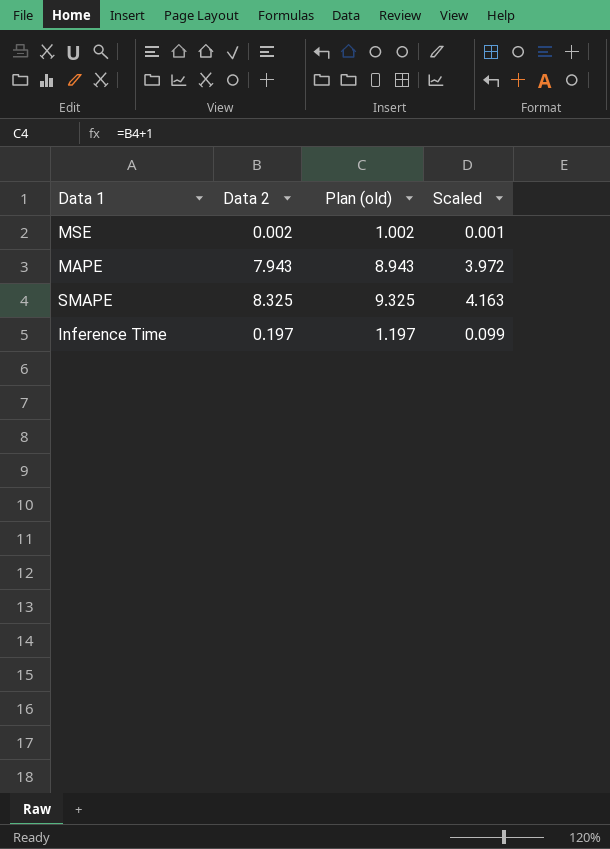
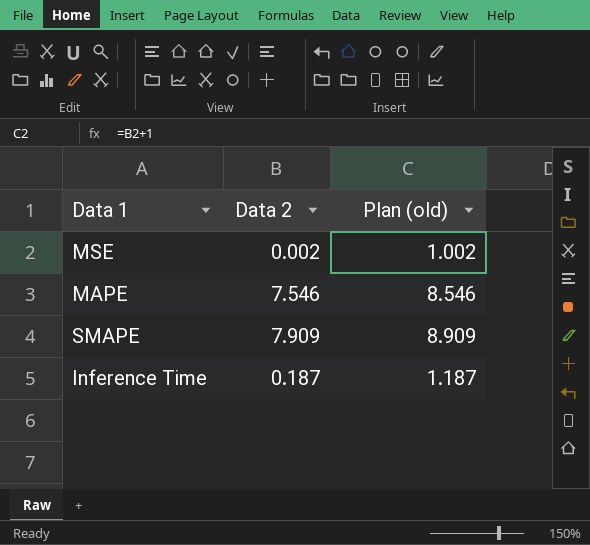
column Scaled | formula: [Data 2] * 0.5 -> none
MAPE | Data 2: 7.943 -> 7.546
MAPE | Plan (old): 8.943 -> 8.546
SMAPE | Data 2: 8.325 -> 7.909
SMAPE | Plan (old): 9.325 -> 8.909
Inference Time | Data 2: 0.197 -> 0.187
Inference Time | Plan (old): 1.197 -> 1.187

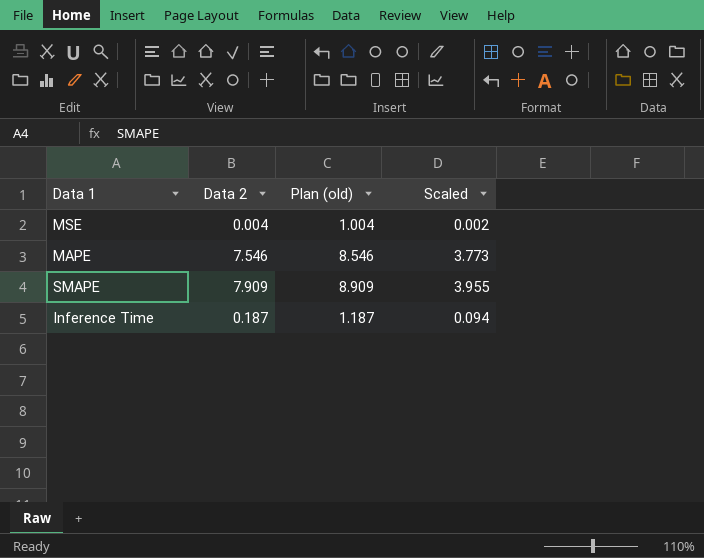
column Scaled | formula: none -> [Data 2] * 0.5
MSE | Data 2: 0.002 -> 0.004
MSE | Plan (old): 1.002 -> 1.004

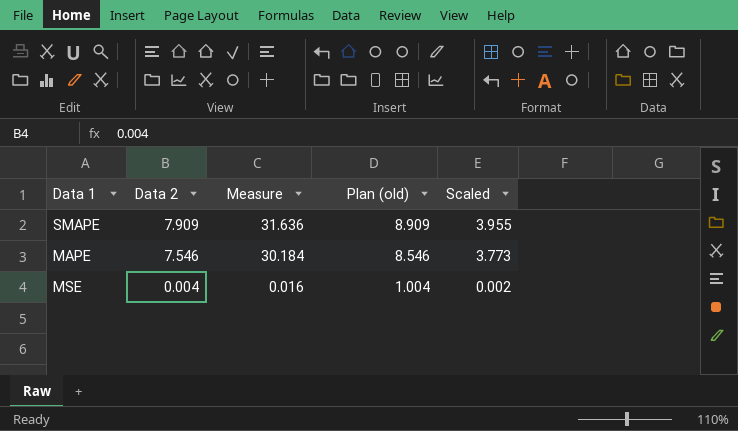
row order: none -> Data 2 descending
column Measure | formula: none -> [Data 2] * 4
row Inference Time: 0.187 | 1.187 | 0.094 -> none

